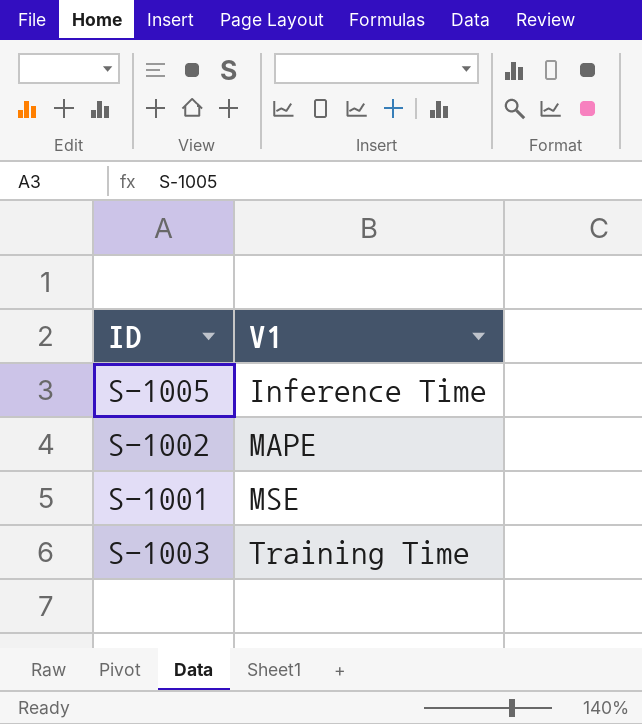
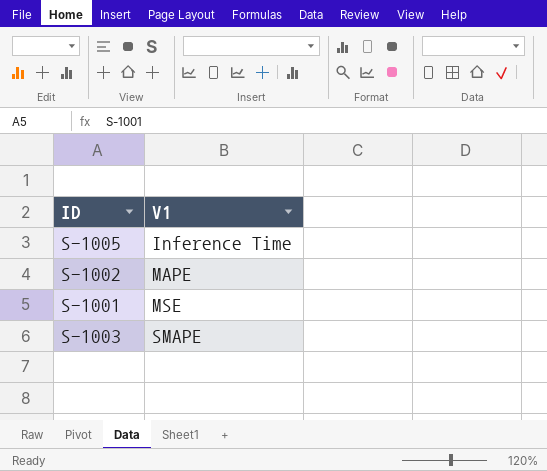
S-1003 | V1: Training Time -> SMAPE

